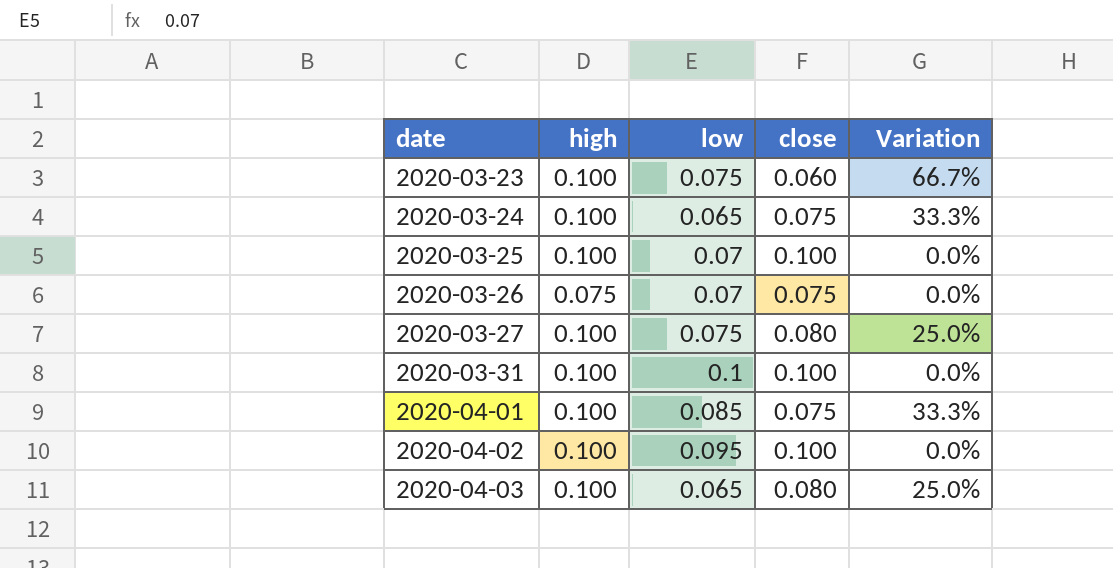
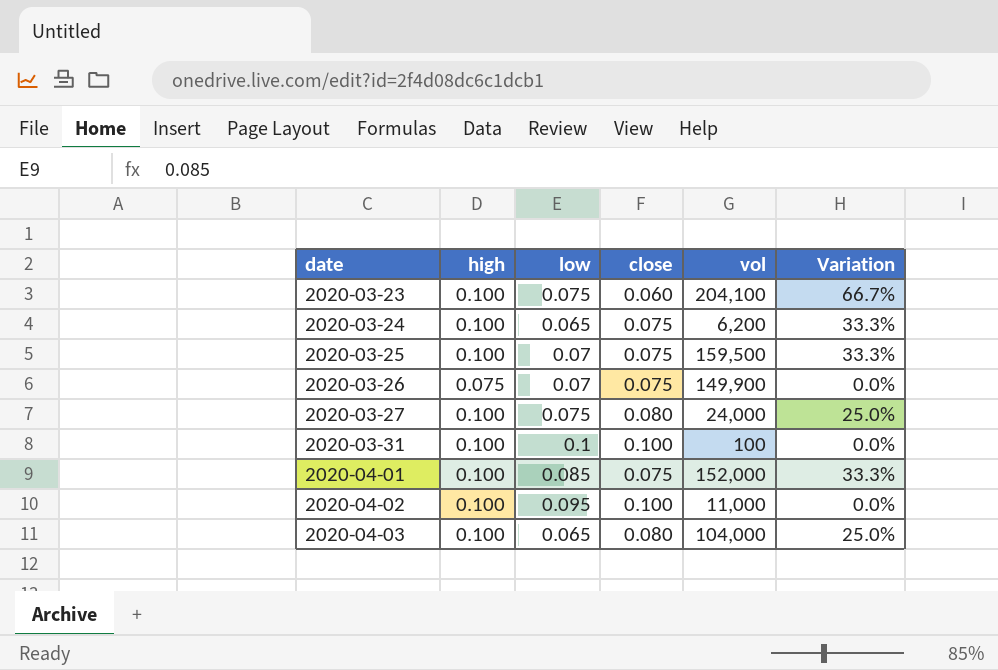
column vol | position: none -> 5
2020-03-25 | close: 0.100 -> 0.075
2020-03-25 | Variation: 0.0% -> 33.3%

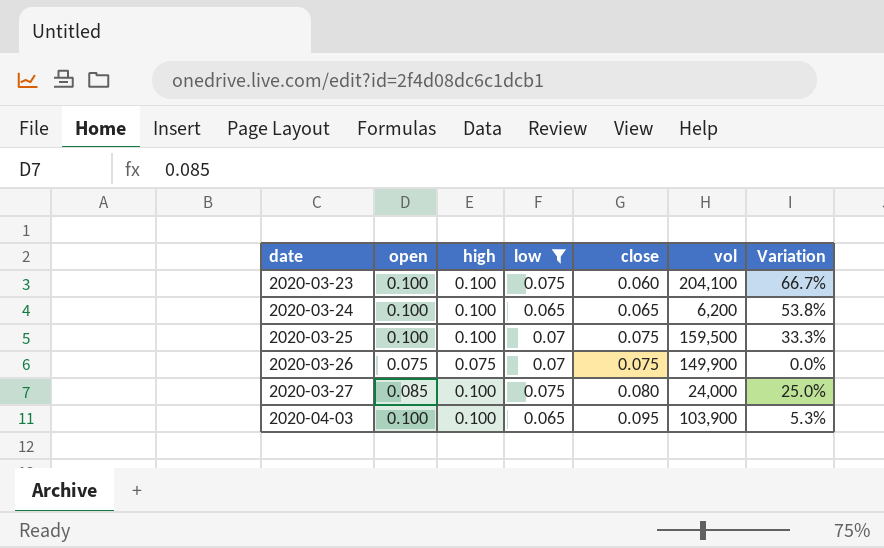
filter: none -> low <= 0.075
column open | position: none -> 2
2020-03-24 | close: 0.075 -> 0.065
2020-03-24 | Variation: 33.3% -> 53.8%
2020-04-03 | close: 0.080 -> 0.095
2020-04-03 | vol: 104,000 -> 103,900
2020-04-03 | Variation: 25.0% -> 5.3%

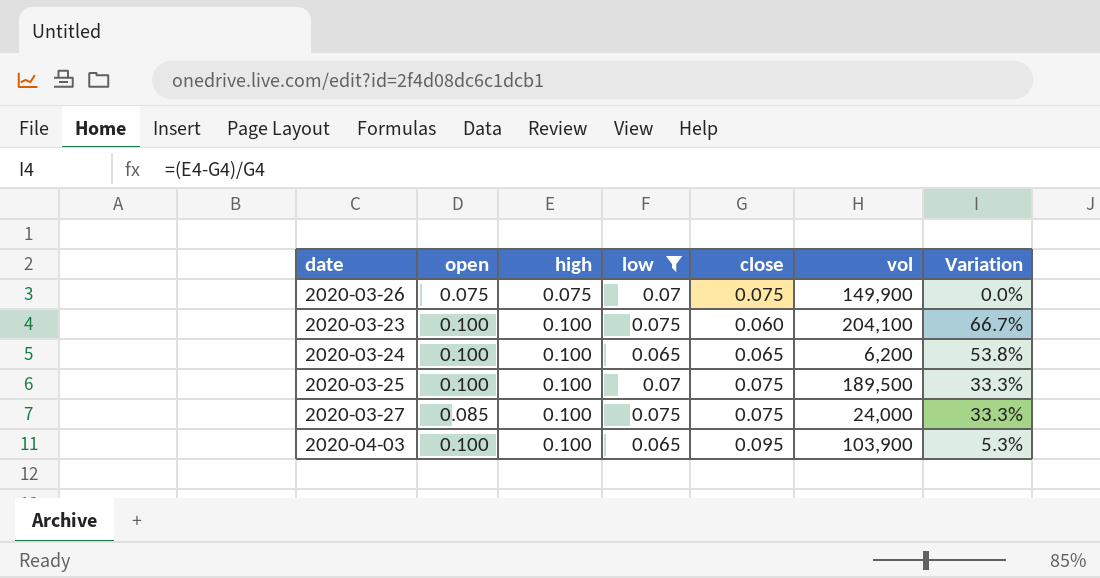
row order: date ascending -> high ascending
2020-03-25 | vol: 159,500 -> 189,500
2020-03-27 | close: 0.080 -> 0.075
2020-03-27 | Variation: 25.0% -> 33.3%

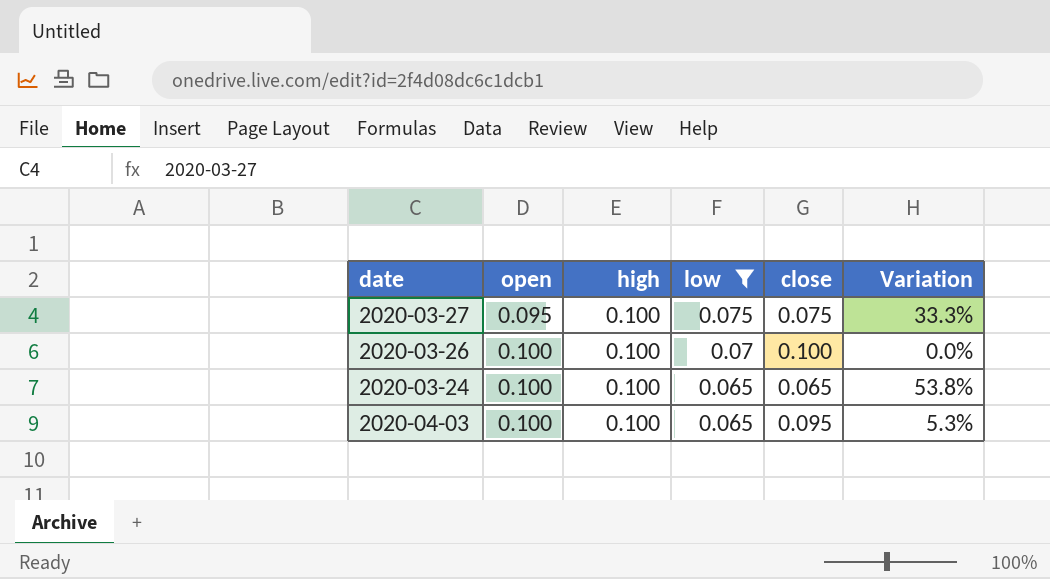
row order: high ascending -> open ascending
column vol | position: 6 -> none
row 2020-03-23: 0.100 | 0.100 | 0.075 | 0.060 | 204,100 | 66.7% -> none
row 2020-03-25: 0.100 | 0.100 | 0.07 | 0.075 | 189,500 | 33.3% -> none
2020-03-27 | open: 0.085 -> 0.095
2020-03-26 | open: 0.075 -> 0.100
2020-03-26 | high: 0.075 -> 0.100
2020-03-26 | close: 0.075 -> 0.100

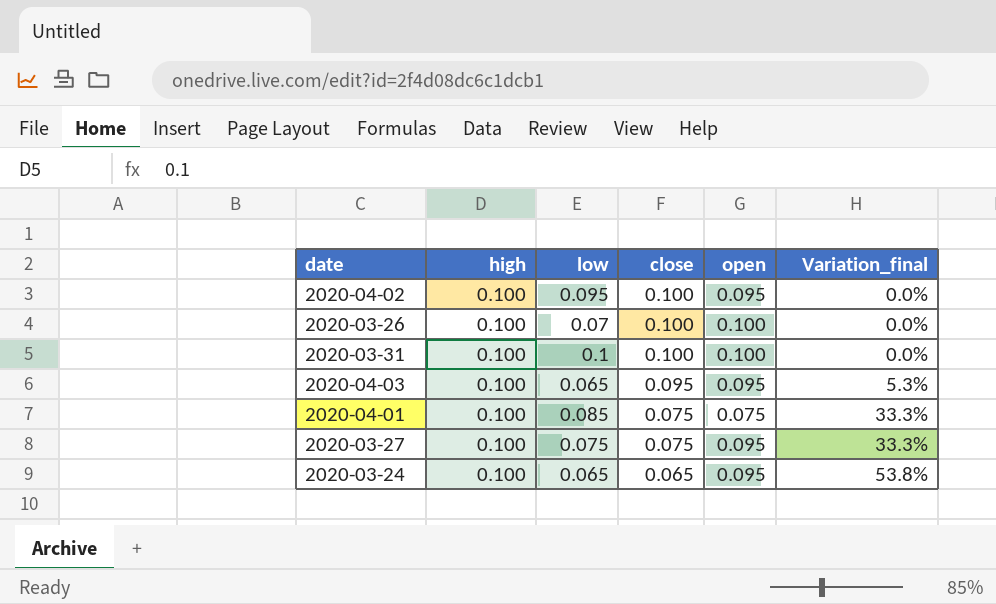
filter: low <= 0.075 -> none
row order: open ascending -> close descending
column open | position: 2 -> 5
column name: Variation -> Variation_final
2020-04-03 | open: 0.100 -> 0.095
2020-03-24 | open: 0.100 -> 0.095

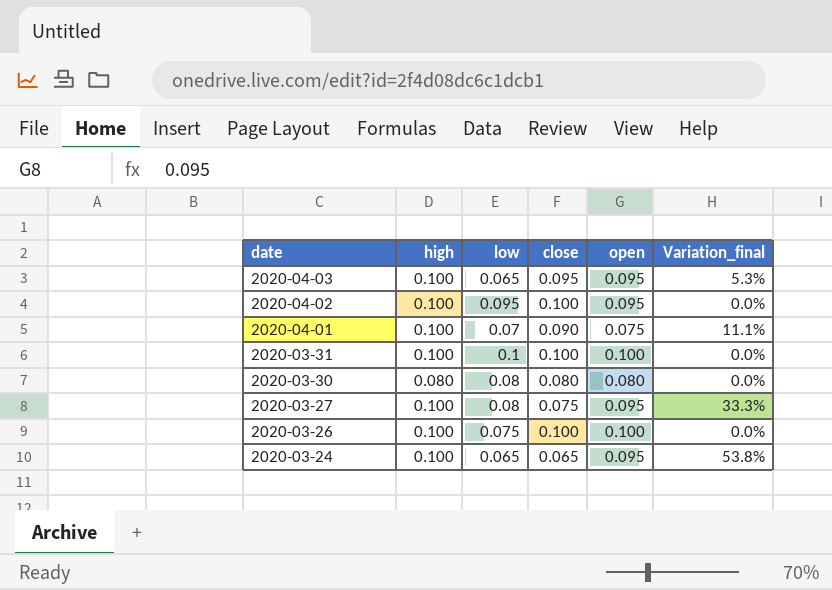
row order: close descending -> date descending
2020-04-01 | low: 0.085 -> 0.07
2020-04-01 | close: 0.075 -> 0.090
2020-04-01 | Variation_final: 33.3% -> 11.1%
row 2020-03-30: none -> 0.080 | 0.08 | 0.080 | 0.080 | 0.0%
2020-03-27 | low: 0.075 -> 0.08
2020-03-26 | low: 0.07 -> 0.075

